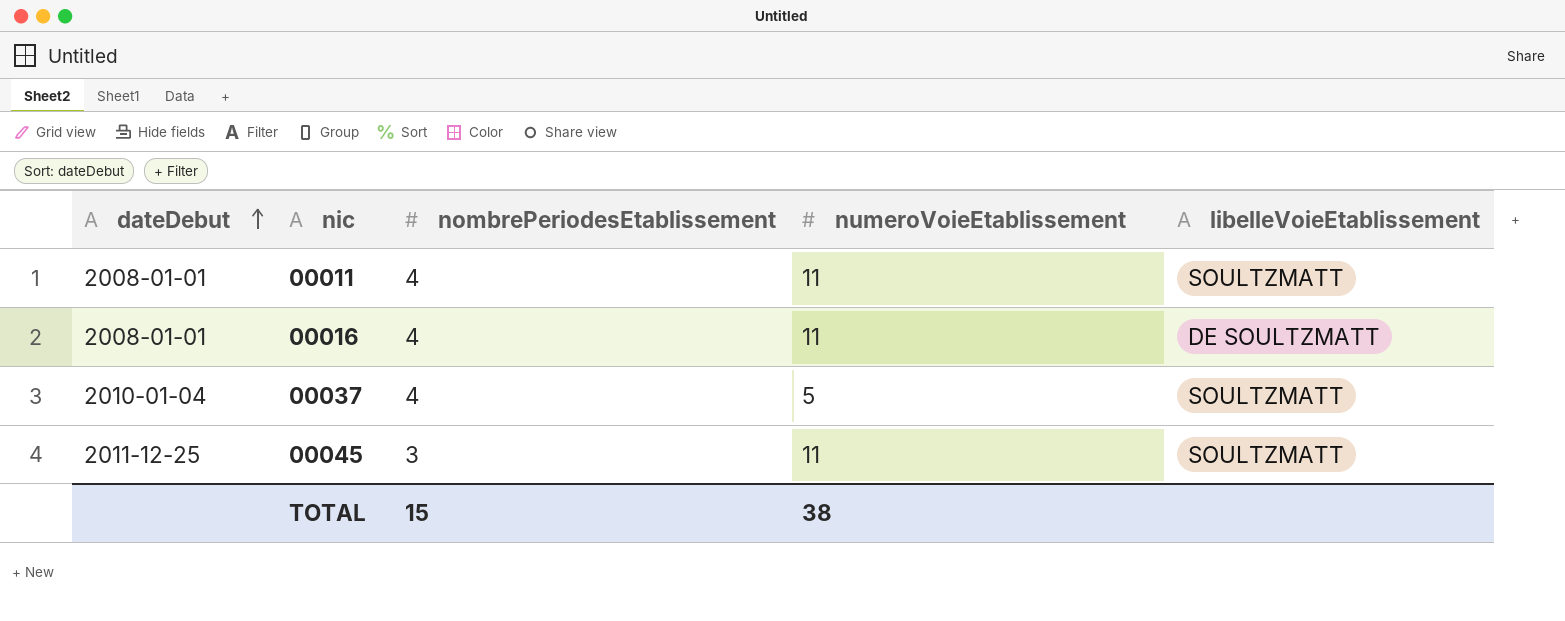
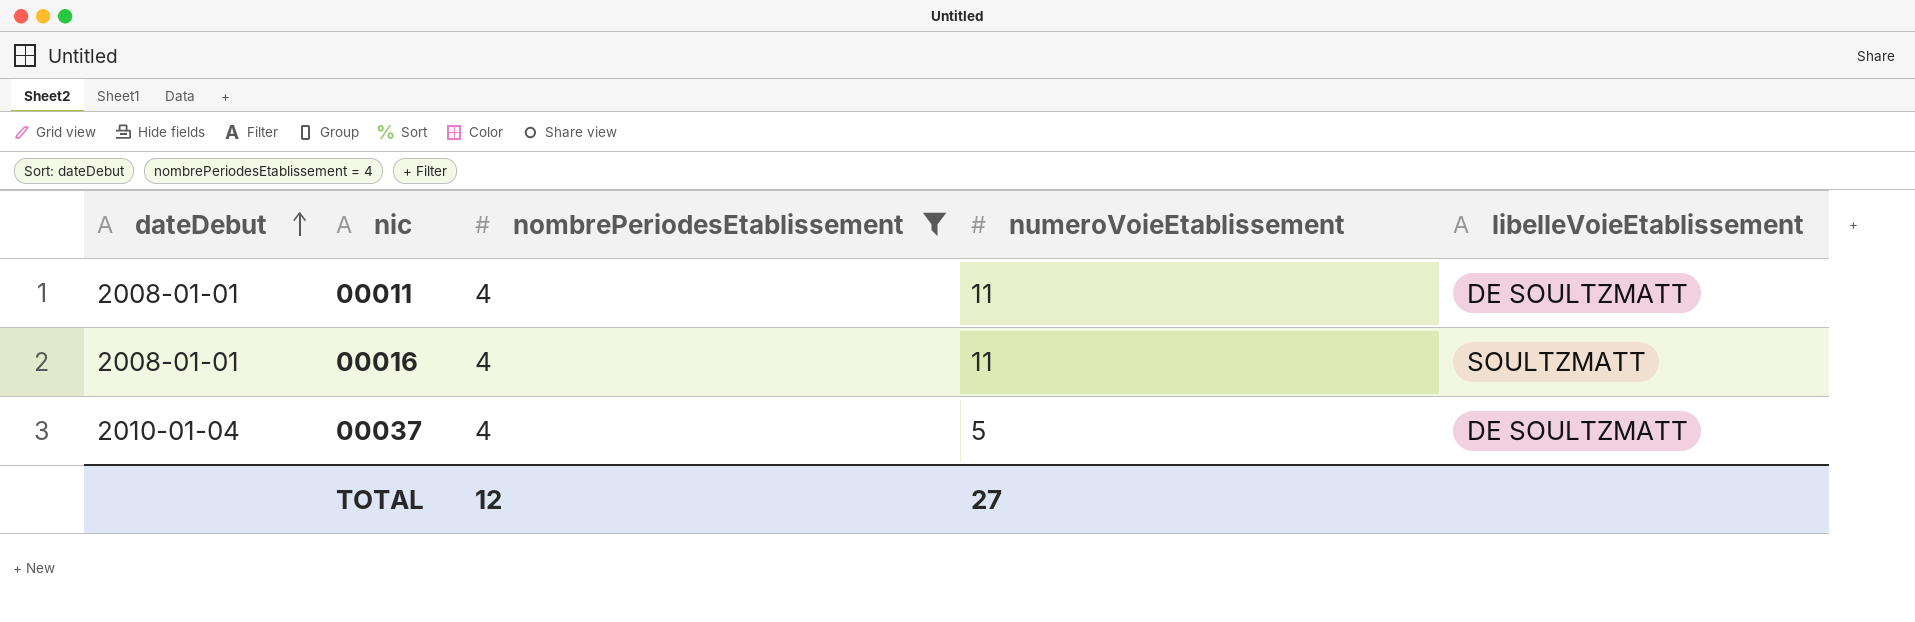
filter: none -> nombrePeriodesEtablissement = 4
00011 | libelleVoieEtablissement: SOULTZMATT -> DE SOULTZMATT
00016 | libelleVoieEtablissement: DE SOULTZMATT -> SOULTZMATT
00037 | libelleVoieEtablissement: SOULTZMATT -> DE SOULTZMATT
TOTAL | nombrePeriodesEtablissement: 15 -> 12
TOTAL | numeroVoieEtablissement: 38 -> 27

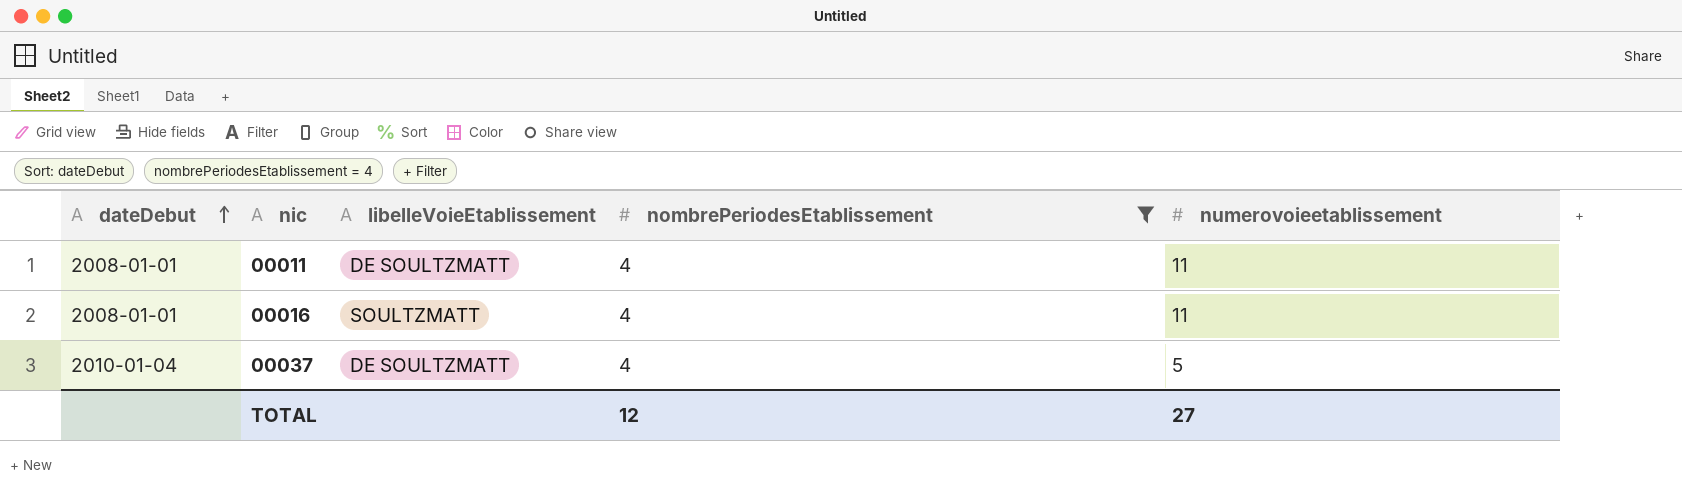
column libelleVoieEtablissement | position: 5 -> 3
column name: numeroVoieEtablissement -> numerovoieetablissement

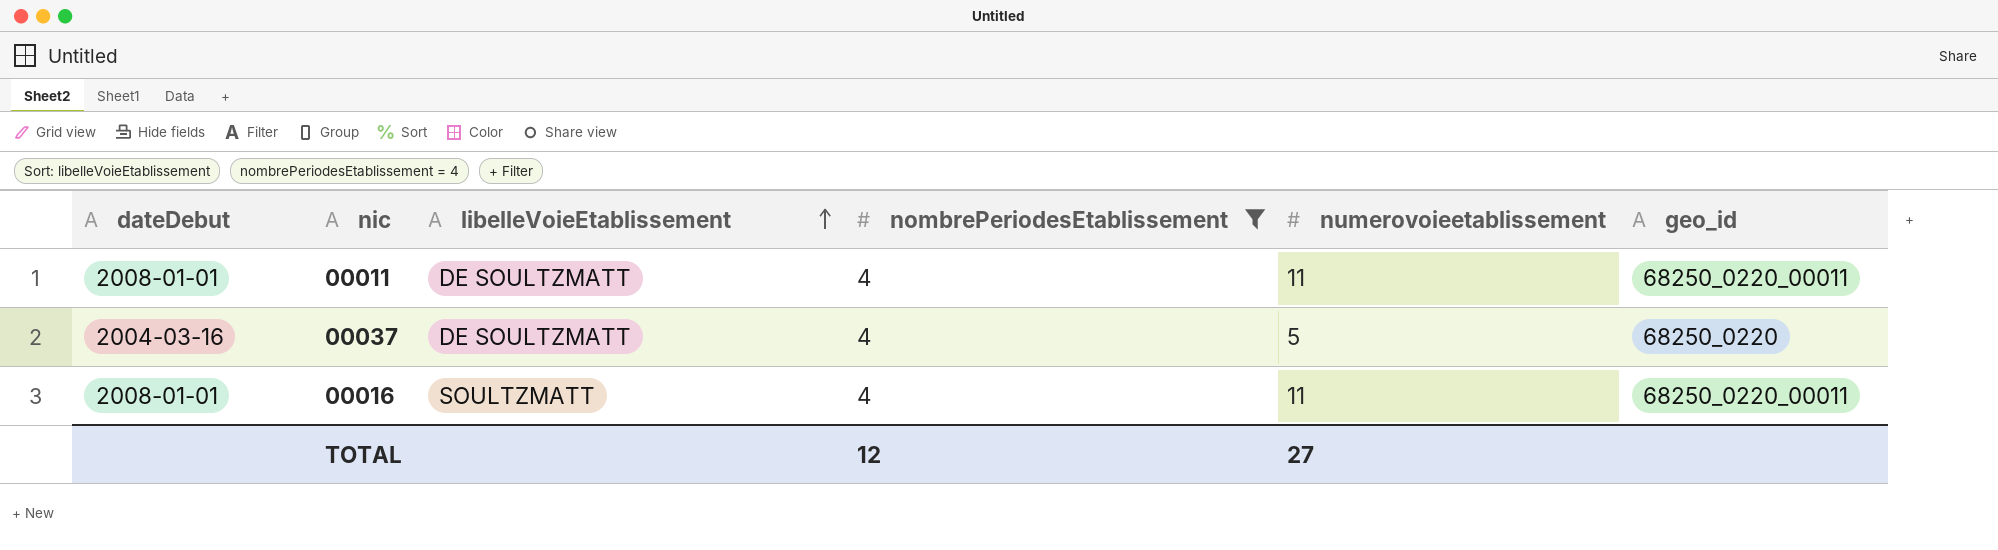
row order: dateDebut ascending -> libelleVoieEtablissement ascending
column geo_id | position: none -> 6
00037 | dateDebut: 2010-01-04 -> 2004-03-16

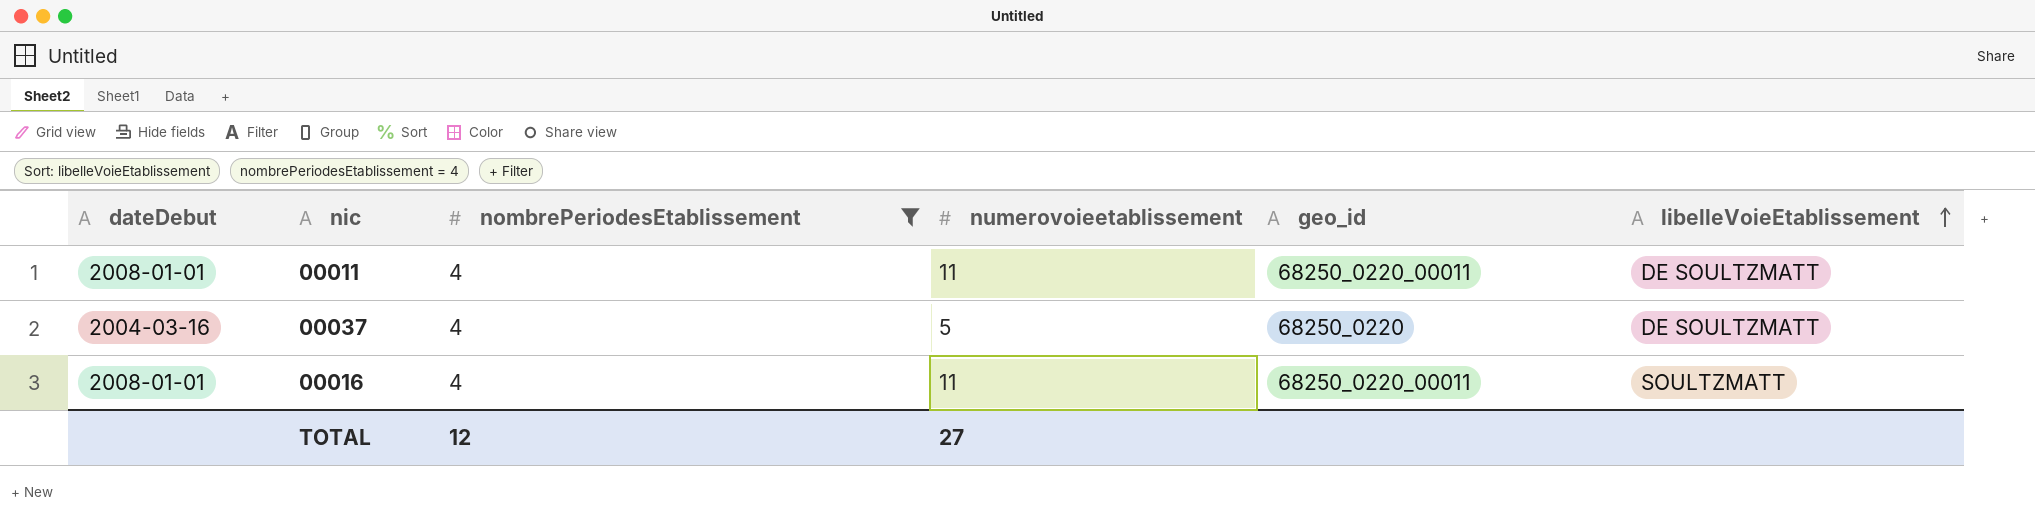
column libelleVoieEtablissement | position: 3 -> 6

